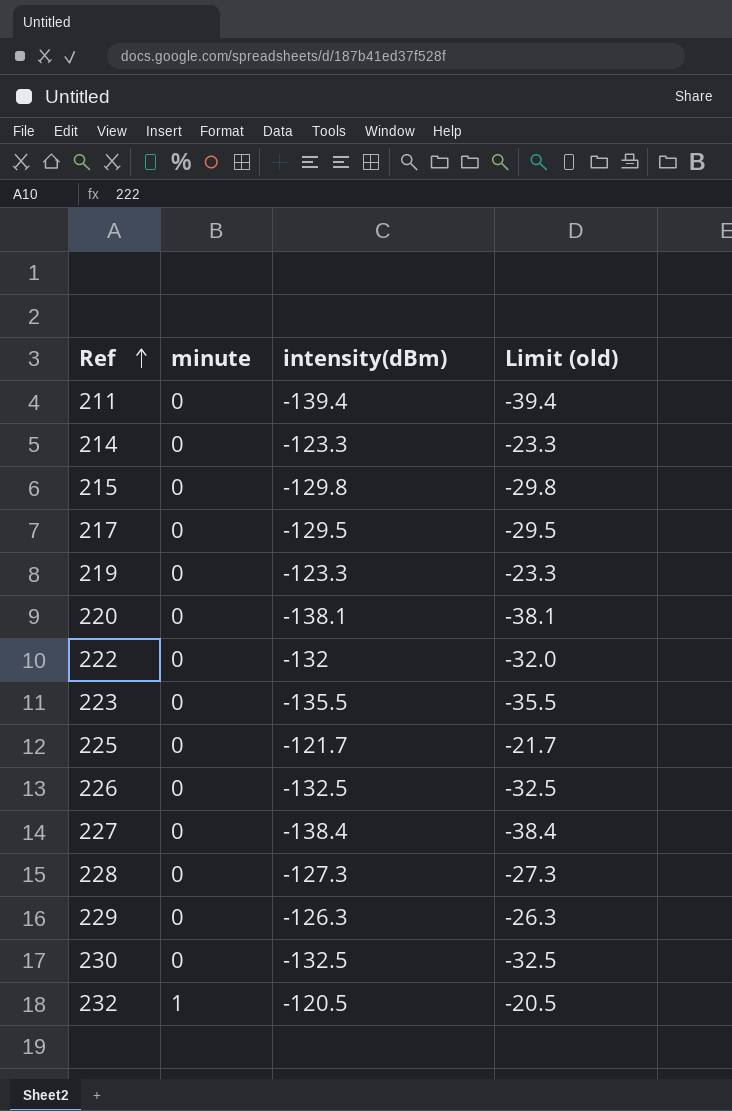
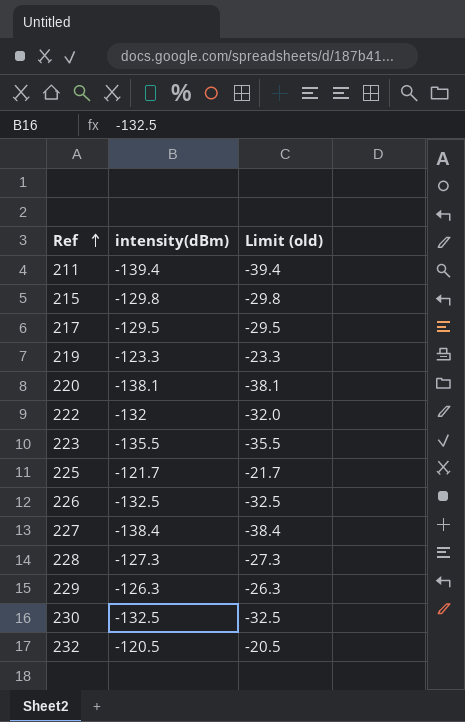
column minute | position: 2 -> none
row 214: 0 | -123.3 | -23.3 -> none

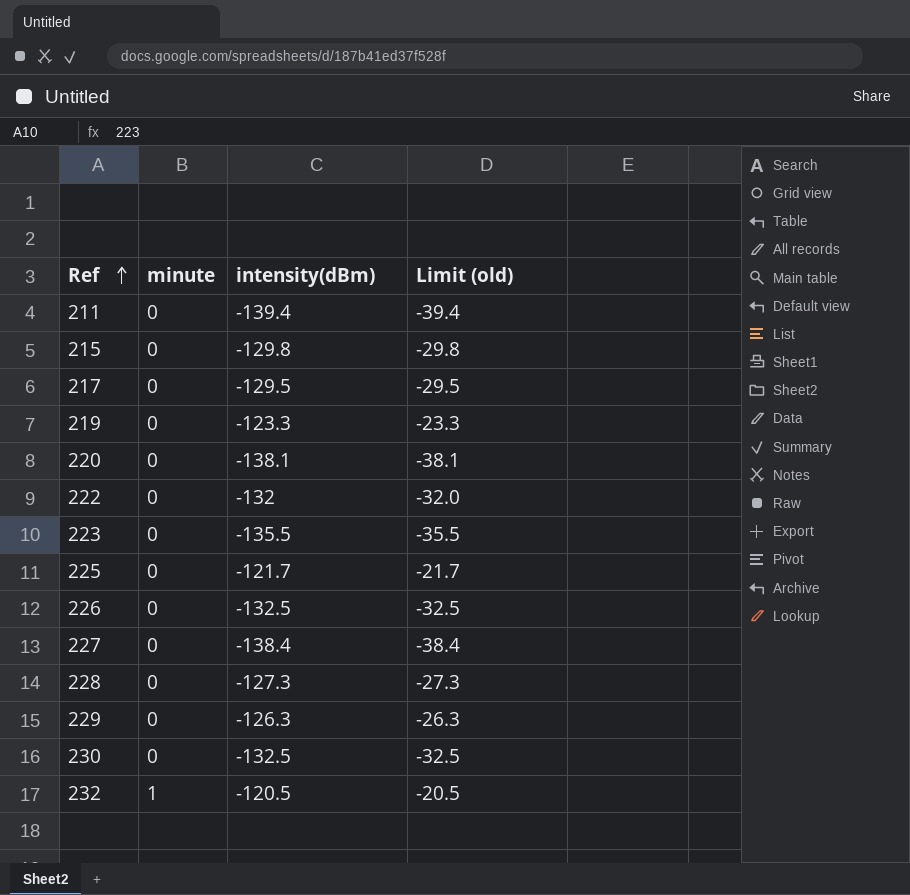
column minute | position: none -> 2

